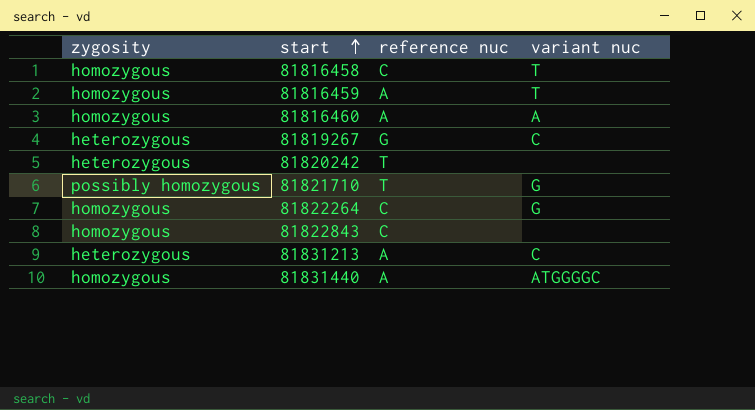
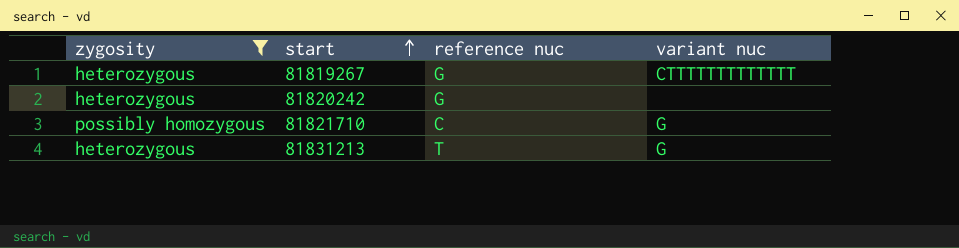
filter: none -> zygosity != homozygous
81819267 | variant nuc: C -> CTTTTTTTTTTTTT
81820242 | reference nuc: T -> G
81821710 | reference nuc: T -> C
81831213 | reference nuc: A -> T
81831213 | variant nuc: C -> G

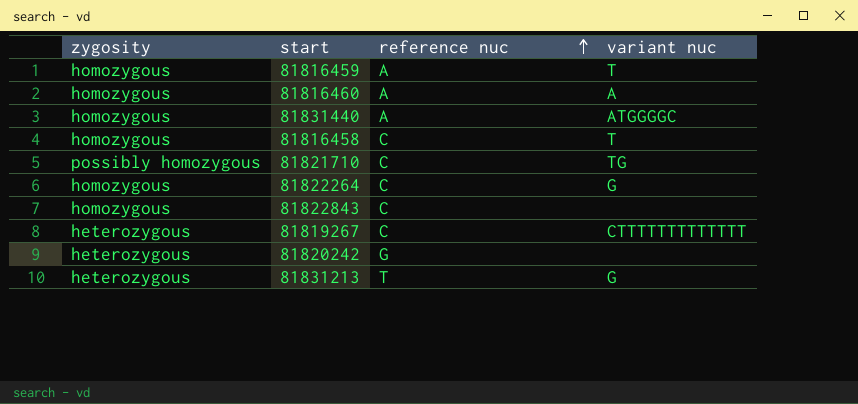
filter: zygosity != homozygous -> none
row order: start ascending -> reference nuc ascending
81821710 | variant nuc: G -> TG
81819267 | reference nuc: G -> C

